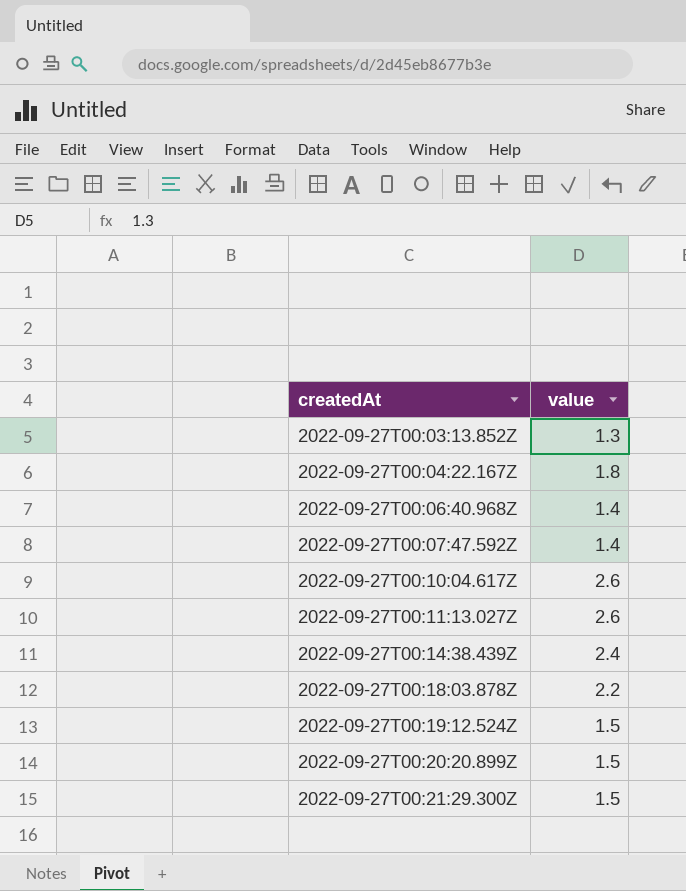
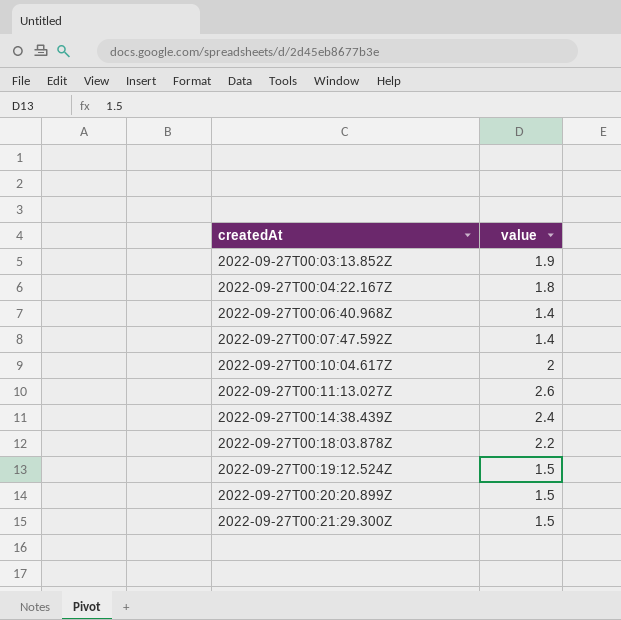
2022-09-27T00:03:13.852Z | value: 1.3 -> 1.9
2022-09-27T00:10:04.617Z | value: 2.6 -> 2

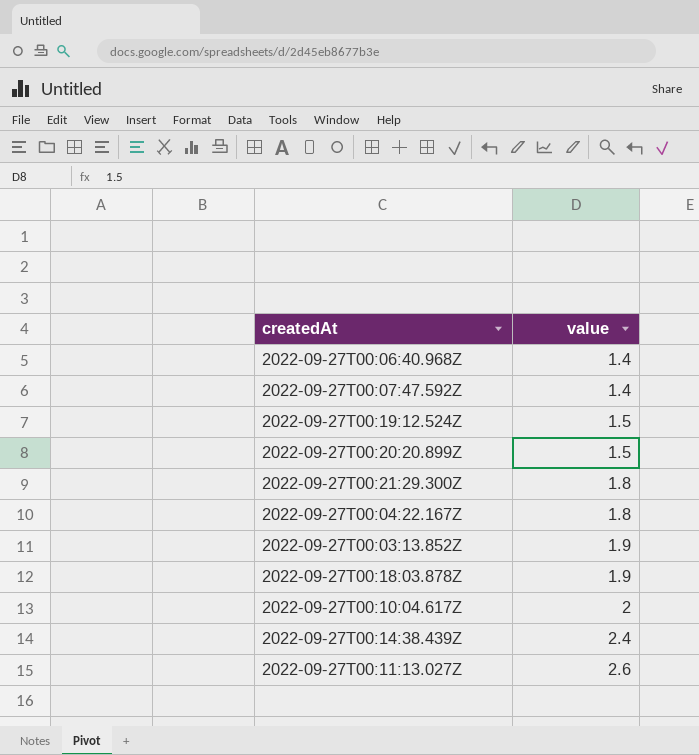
row order: createdAt ascending -> value ascending
2022-09-27T00:21:29.300Z | value: 1.5 -> 1.8
2022-09-27T00:18:03.878Z | value: 2.2 -> 1.9

